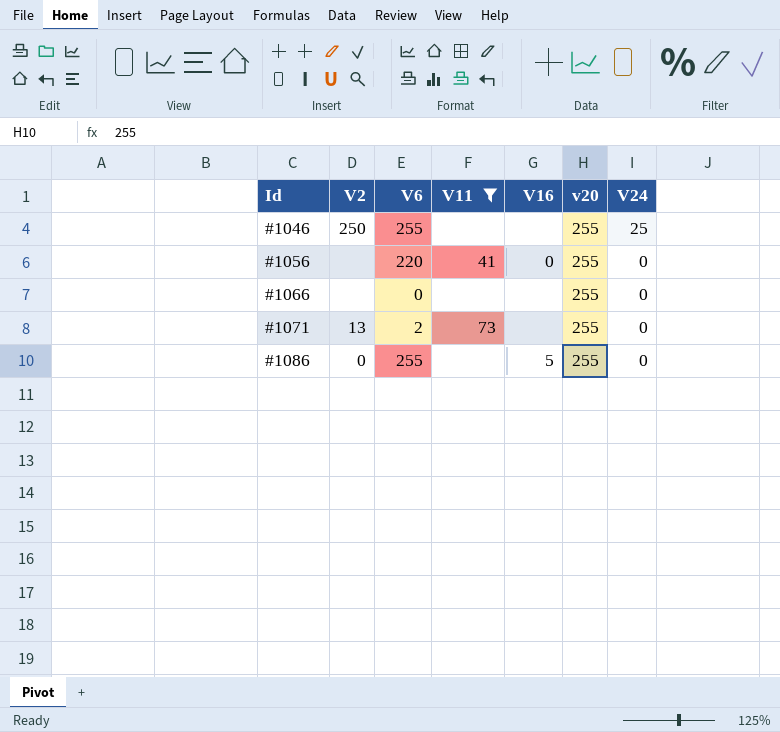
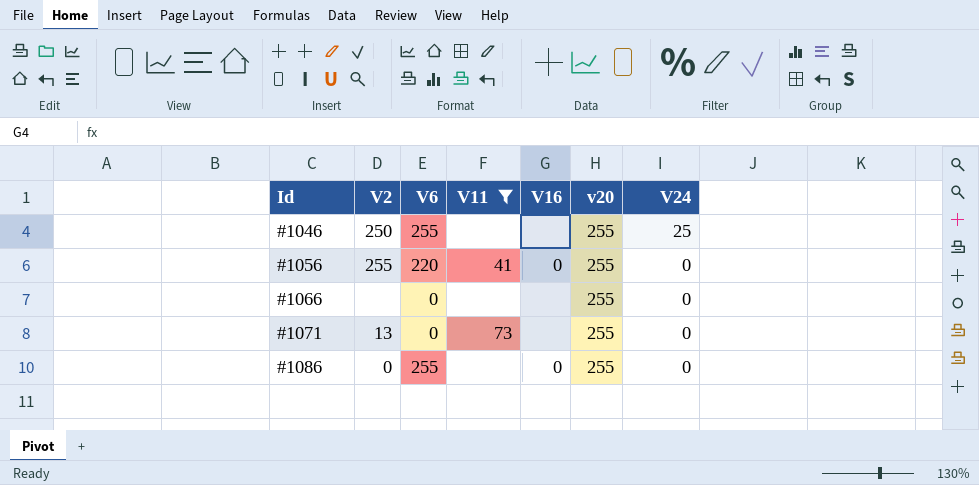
#1056 | V2: none -> 255
#1071 | V6: 2 -> 0
#1086 | V16: 5 -> 0

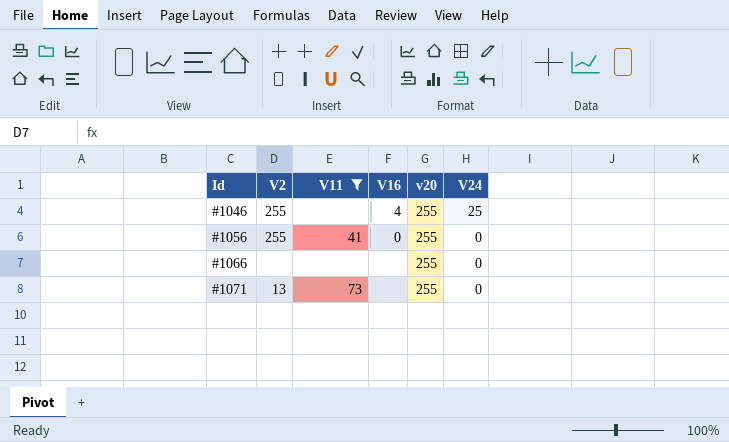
column V6 | position: 3 -> none
row #1086: 0 | 255 | none | 0 | 255 | 0 -> none
#1046 | V2: 250 -> 255
#1046 | V16: none -> 4

